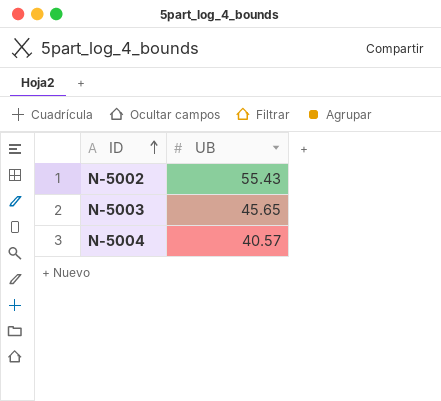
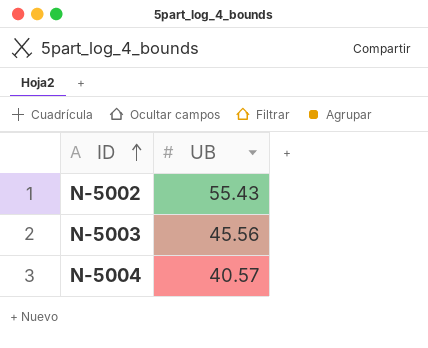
N-5003 | UB: 45.65 -> 45.56

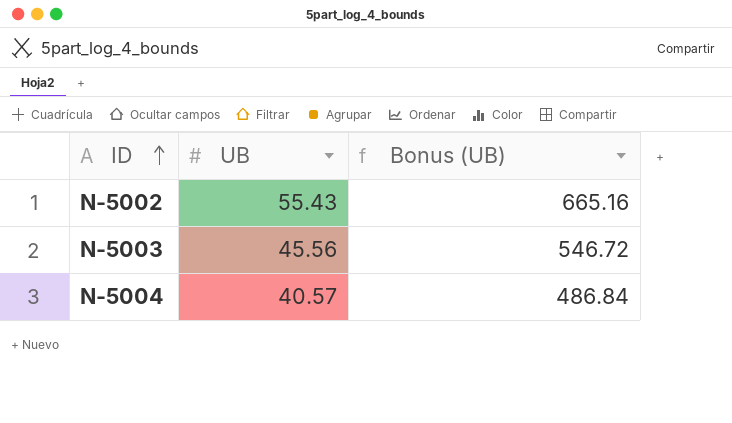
column Bonus (UB) | formula: none -> [UB] * 12

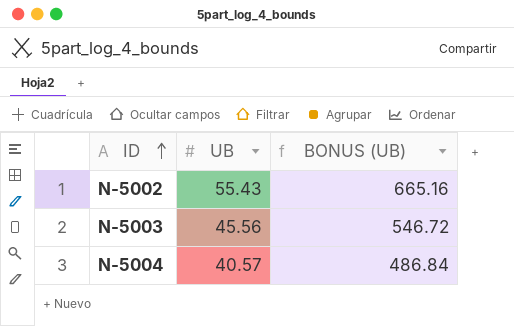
column name: Bonus (UB) -> BONUS (UB)

